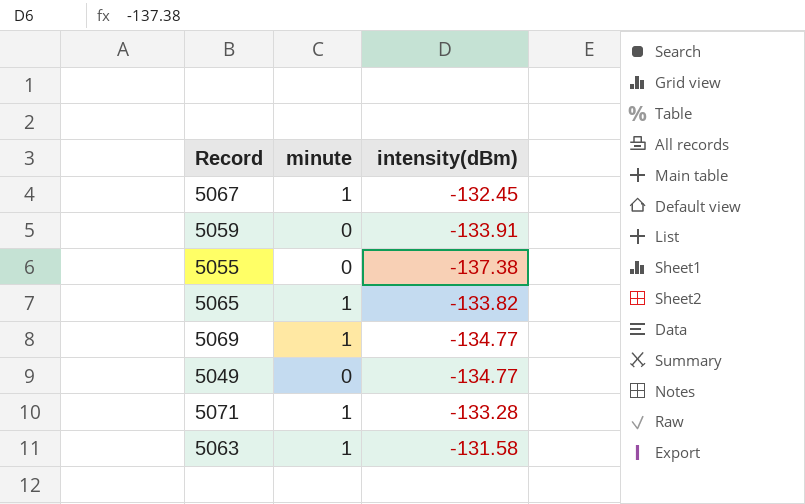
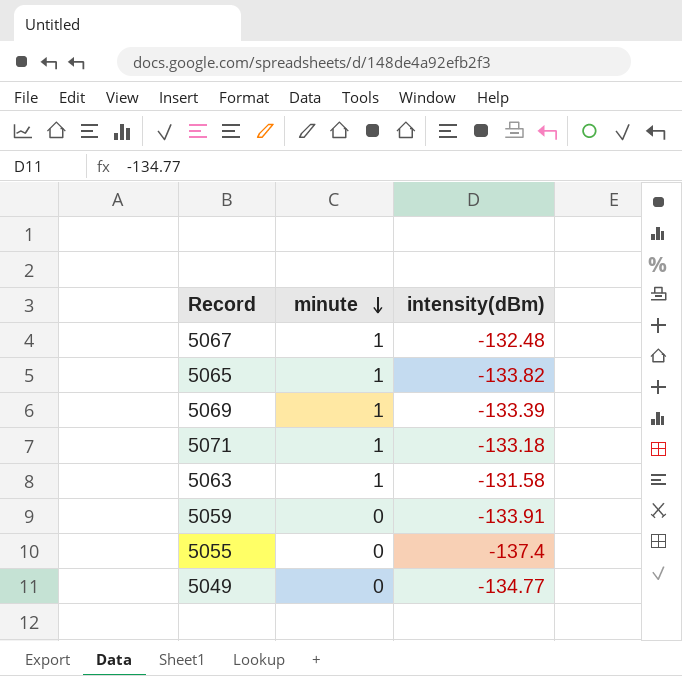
row order: none -> minute descending
5067 | intensity(dBm): -132.45 -> -132.48
5069 | intensity(dBm): -134.77 -> -133.39
5071 | intensity(dBm): -133.28 -> -133.18
5055 | intensity(dBm): -137.38 -> -137.4

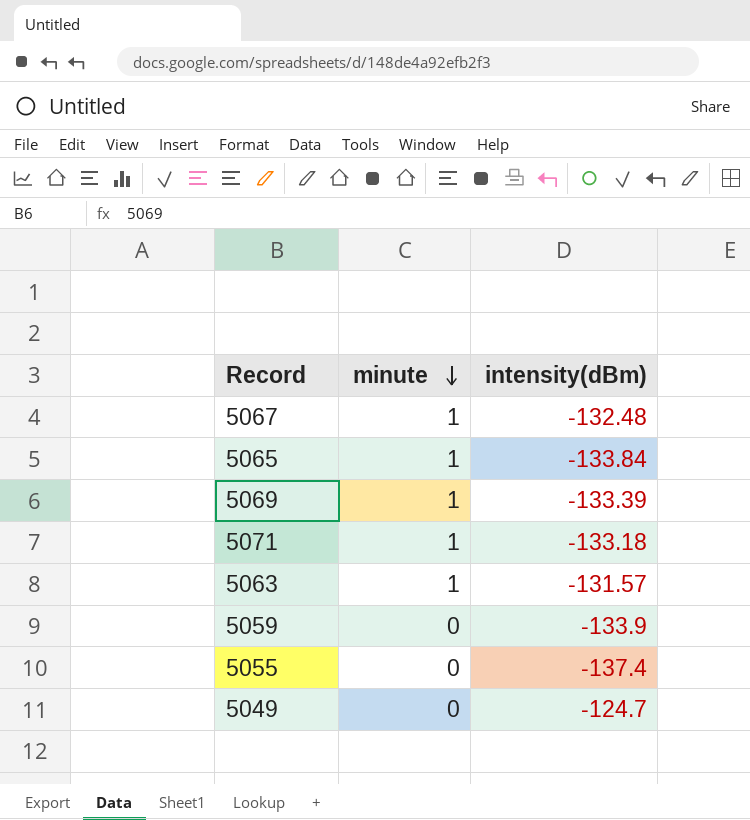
5065 | intensity(dBm): -133.82 -> -133.84
5063 | intensity(dBm): -131.58 -> -131.57
5059 | intensity(dBm): -133.91 -> -133.9
5049 | intensity(dBm): -134.77 -> -124.7

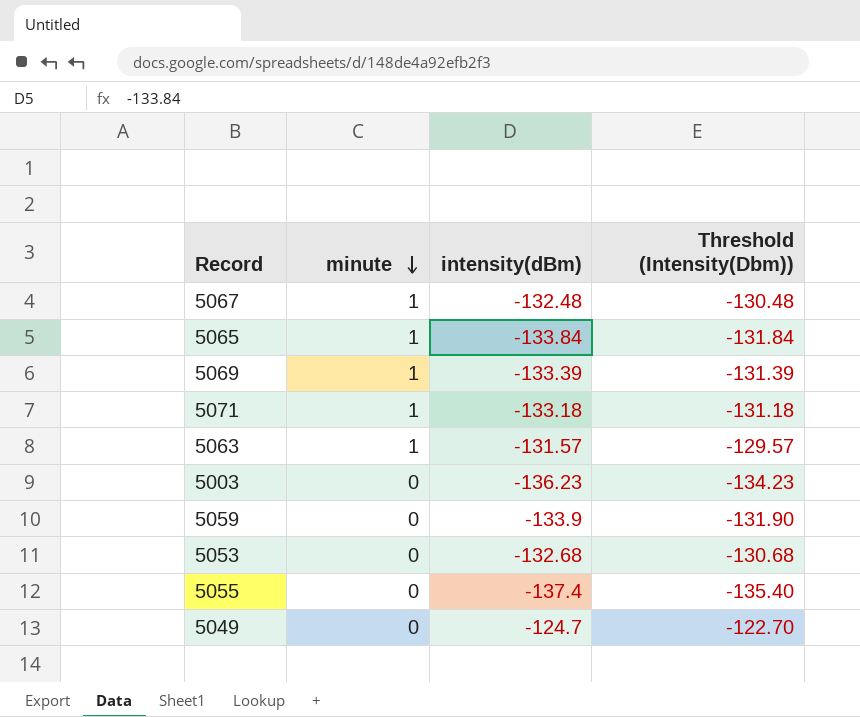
column Threshold (Intensity(Dbm)) | formula: none -> [intensity(dBm)] + 2
row 5003: none -> 0 | -136.23 | -134.23
row 5053: none -> 0 | -132.68 | -130.68

